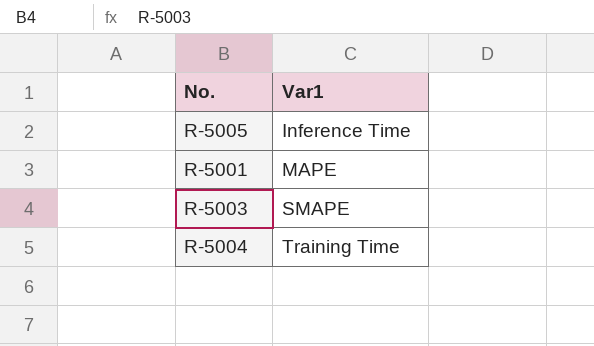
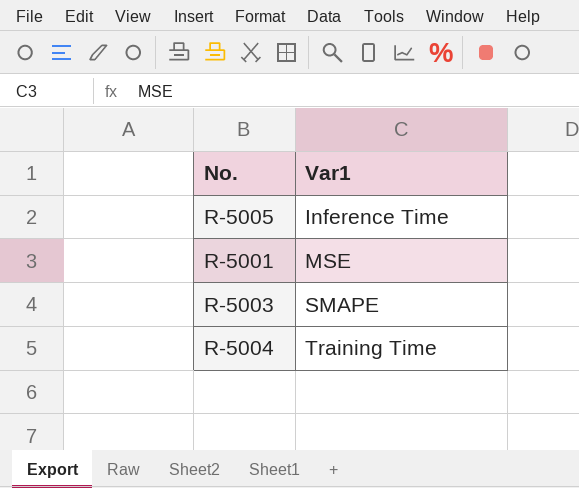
R-5001 | Var1: MAPE -> MSE

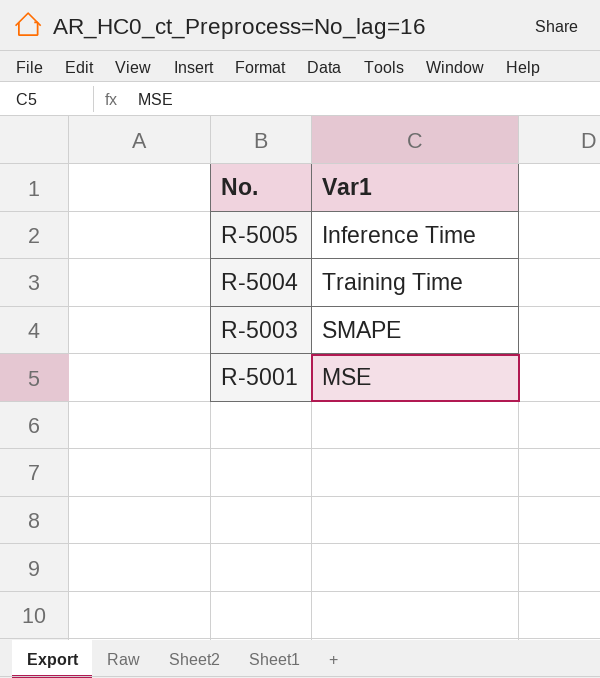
row order: Var1 ascending -> No. descending

